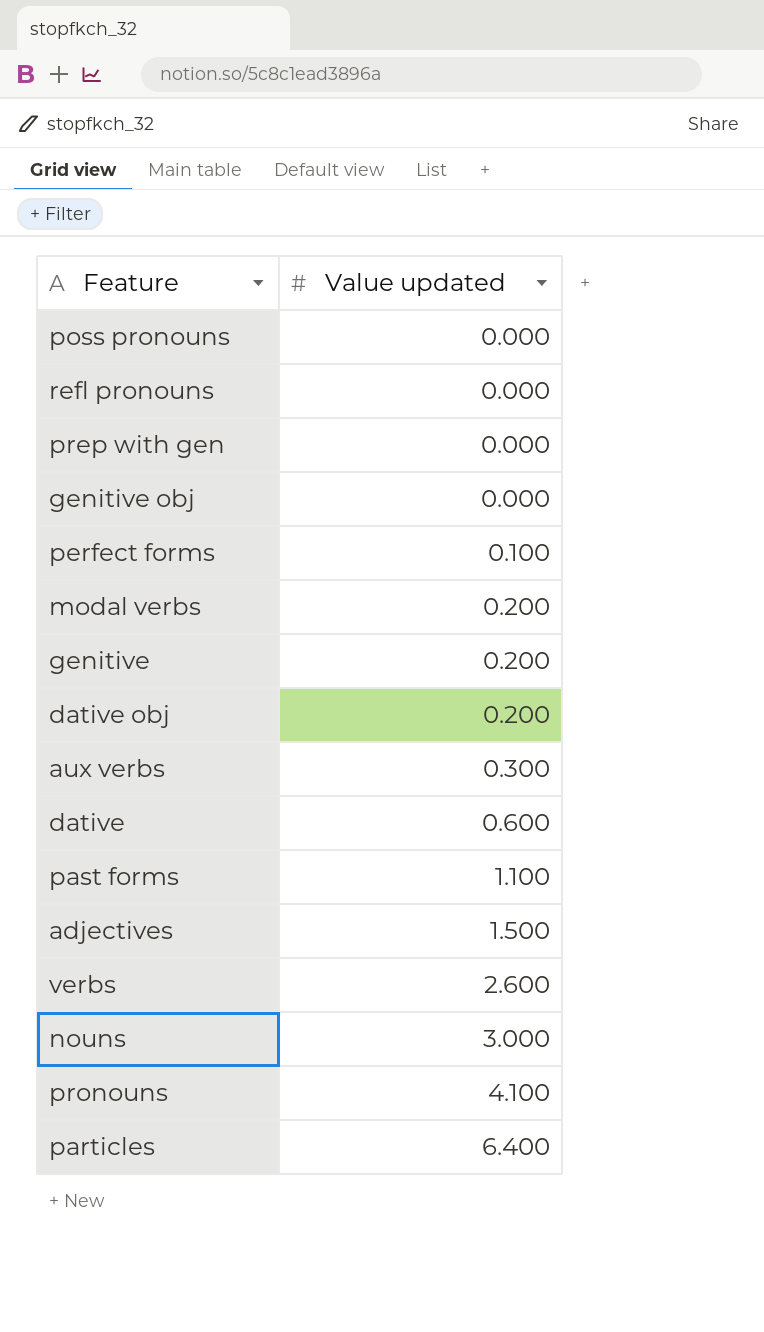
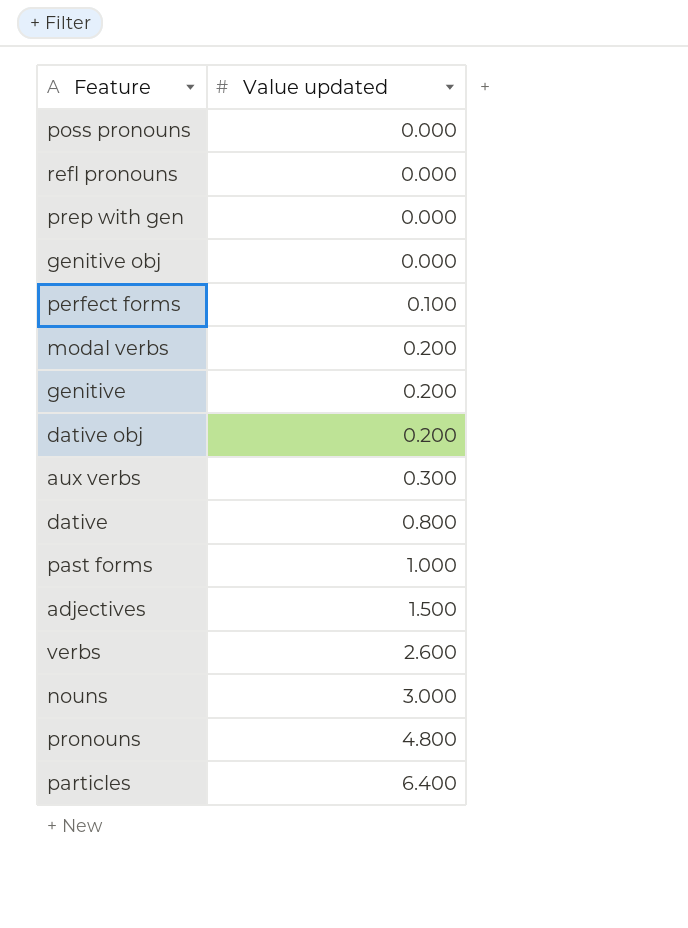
dative | Value updated: 0.600 -> 0.800
past forms | Value updated: 1.100 -> 1.000
pronouns | Value updated: 4.100 -> 4.800

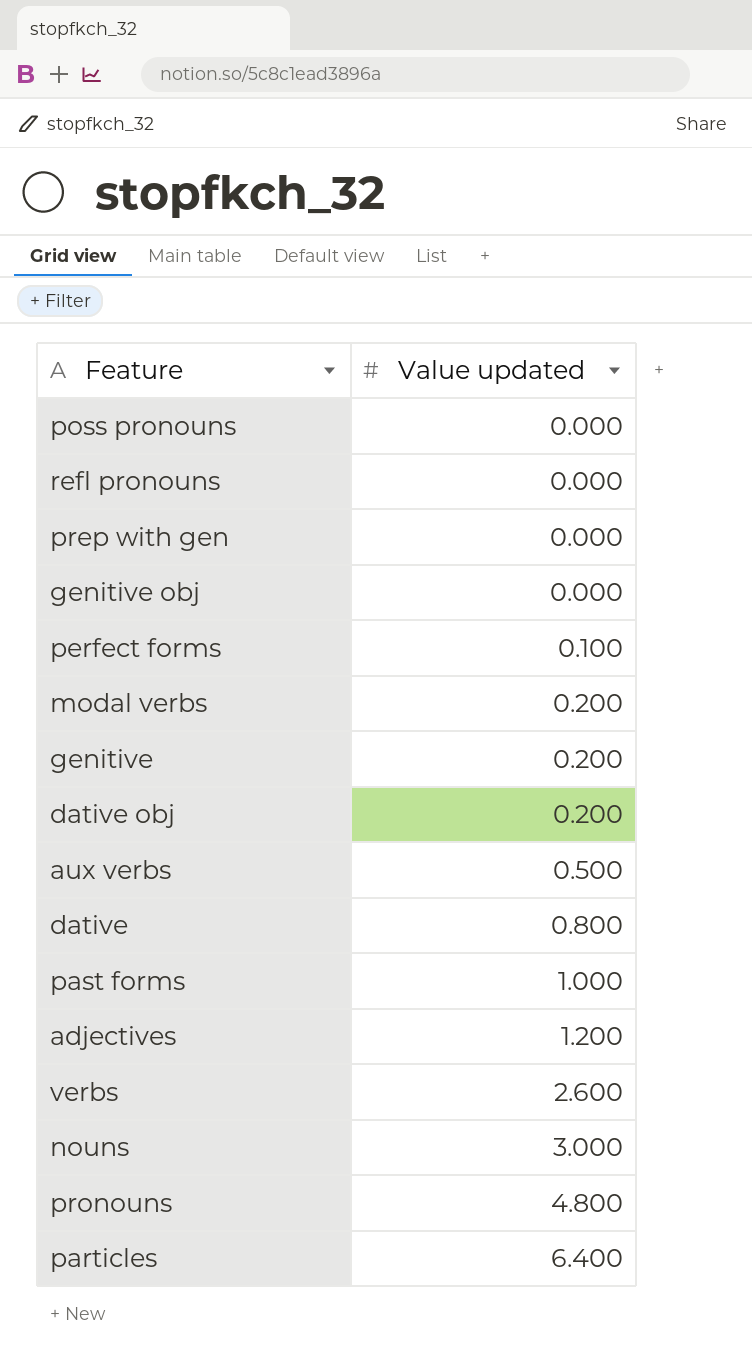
aux verbs | Value updated: 0.300 -> 0.500
adjectives | Value updated: 1.500 -> 1.200

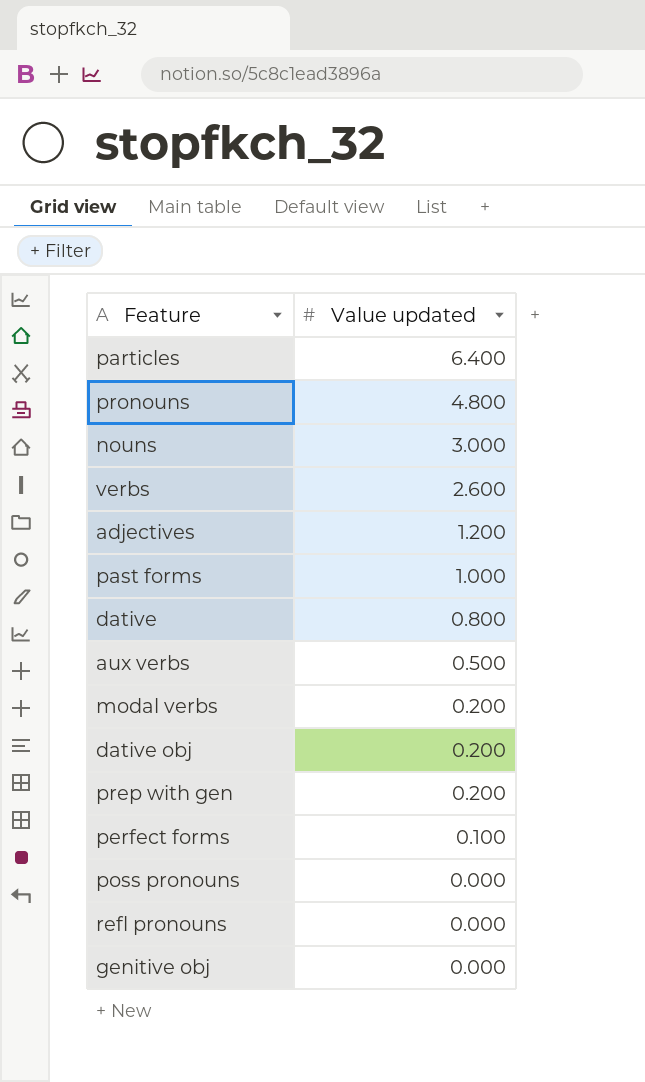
row order: Value updated ascending -> Value updated descending
row genitive: 0.200 -> none
prep with gen | Value updated: 0.000 -> 0.200

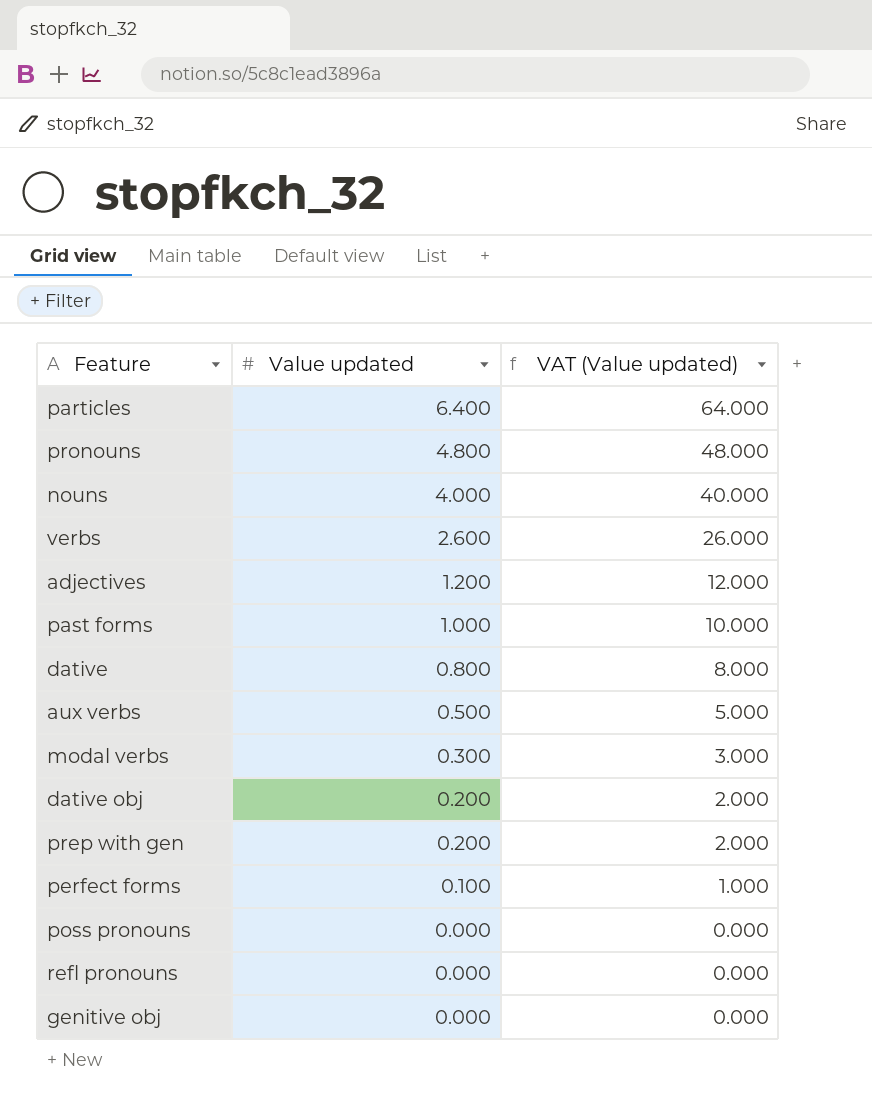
column VAT (Value updated) | formula: none -> [Value updated] * 10
nouns | Value updated: 3.000 -> 4.000
modal verbs | Value updated: 0.200 -> 0.300

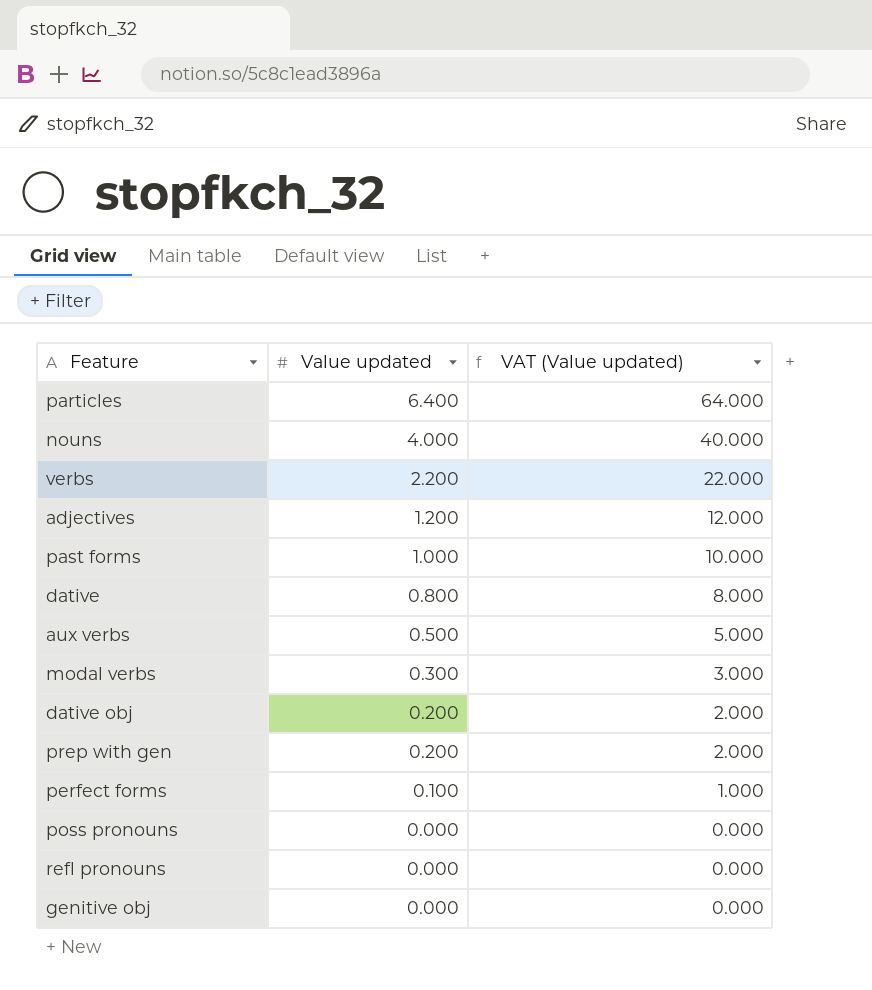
row pronouns: 4.800 | 48.000 -> none
verbs | Value updated: 2.600 -> 2.200
verbs | VAT (Value updated): 26.000 -> 22.000

